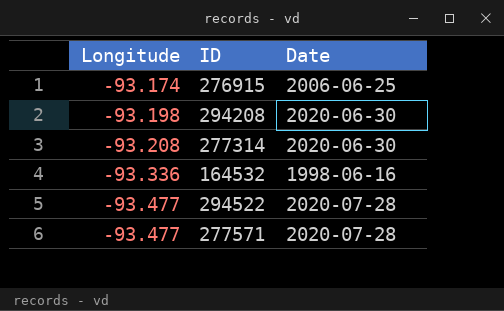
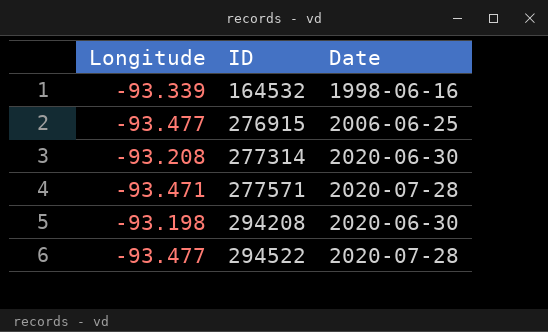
row order: Longitude descending -> ID ascending
164532 | Longitude: -93.336 -> -93.339
276915 | Longitude: -93.174 -> -93.477
277571 | Longitude: -93.477 -> -93.471

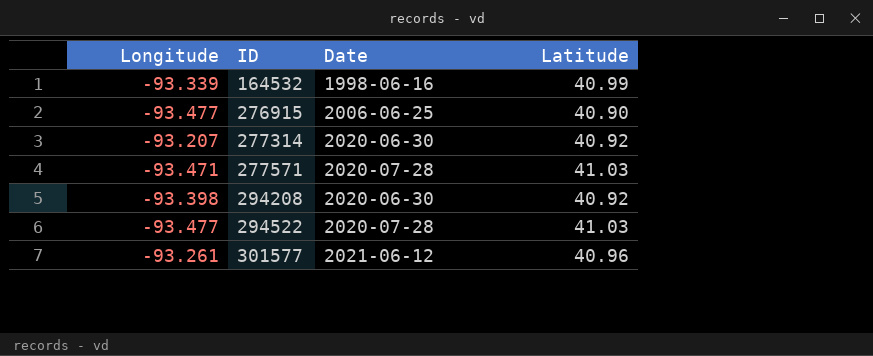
column Latitude | position: none -> 4
277314 | Longitude: -93.208 -> -93.207
294208 | Longitude: -93.198 -> -93.398
row 301577: none -> -93.261 | 2021-06-12 | 40.96

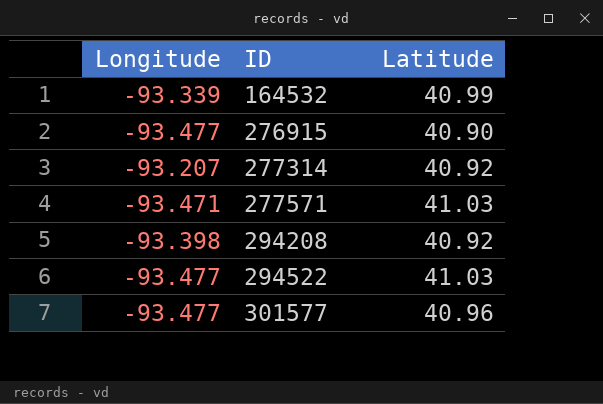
column Date | position: 3 -> none
301577 | Longitude: -93.261 -> -93.477

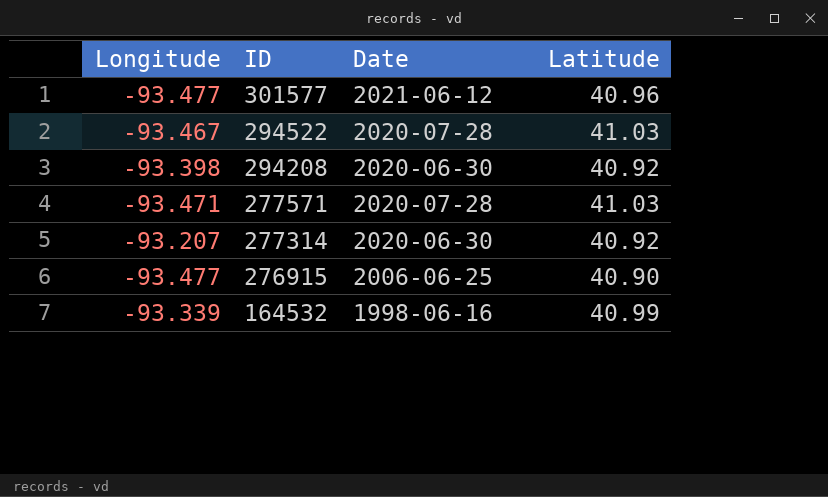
row order: ID ascending -> ID descending
column Date | position: none -> 3
294522 | Longitude: -93.477 -> -93.467

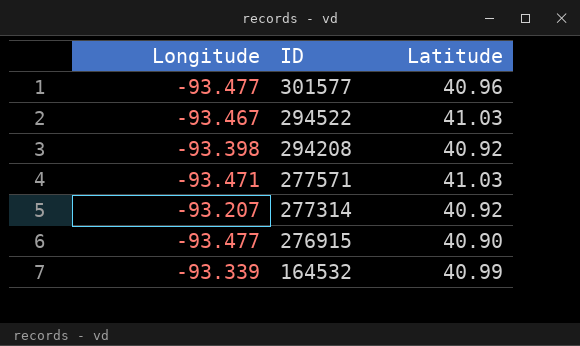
column Date | position: 3 -> none

